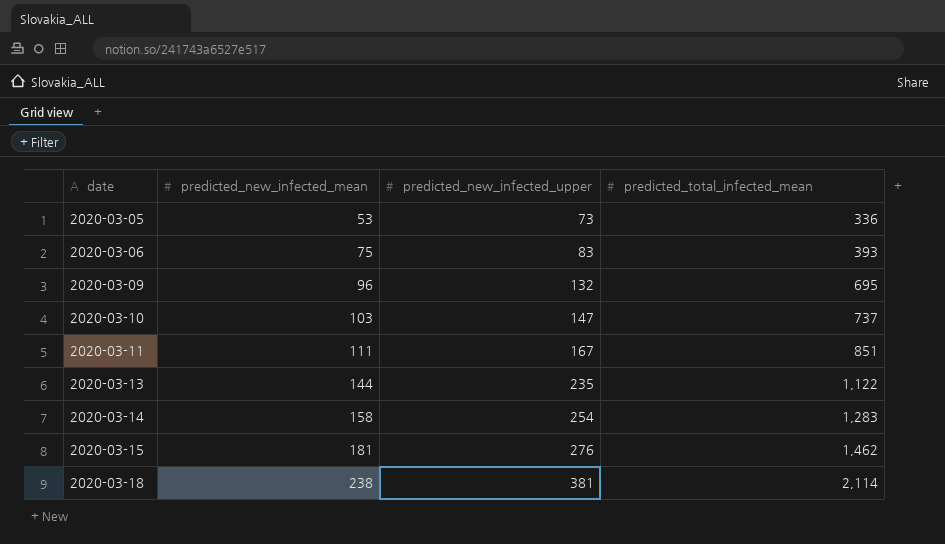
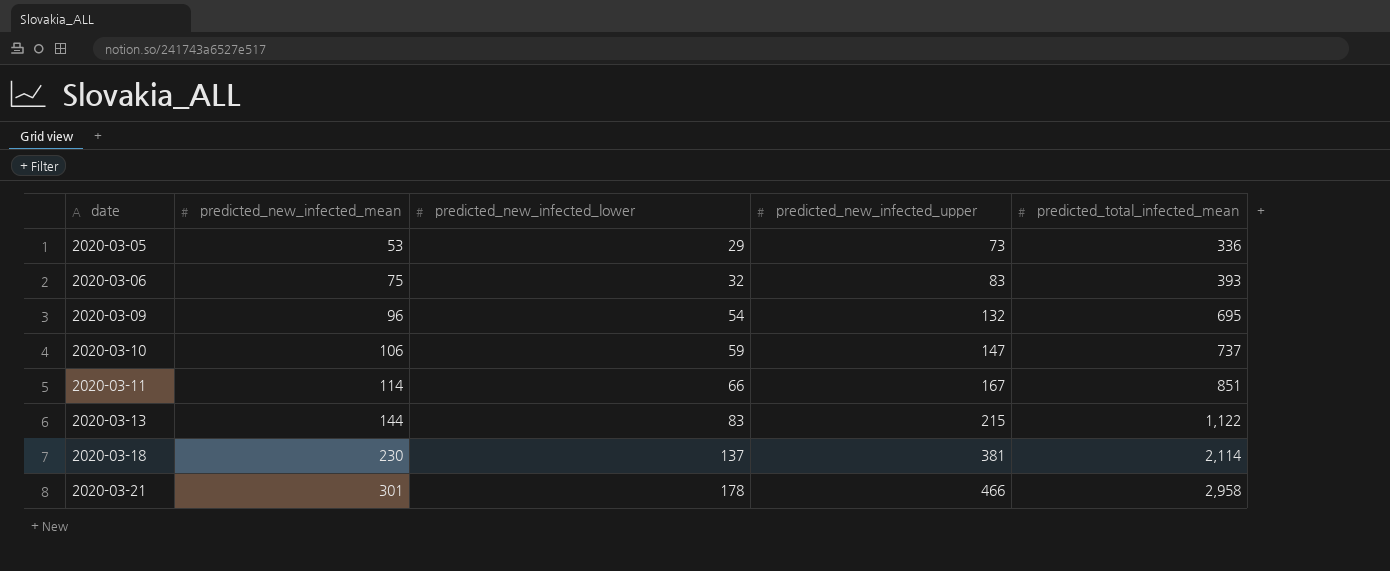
column predicted_new_infected_lower | position: none -> 3
row 2020-03-14: 158 | 254 | 1,283 -> none
row 2020-03-15: 181 | 276 | 1,462 -> none
2020-03-10 | predicted_new_infected_mean: 103 -> 106
2020-03-11 | predicted_new_infected_mean: 111 -> 114
2020-03-13 | predicted_new_infected_upper: 235 -> 215
2020-03-18 | predicted_new_infected_mean: 238 -> 230
row 2020-03-21: none -> 301 | 178 | 466 | 2,958

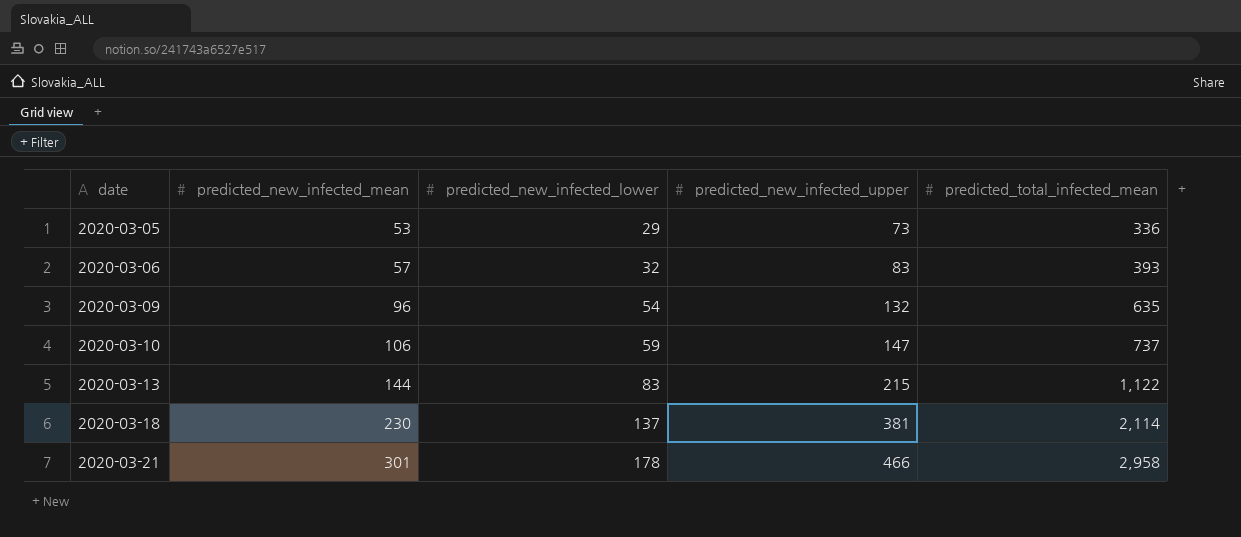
row 2020-03-11: 114 | 66 | 167 | 851 -> none
2020-03-06 | predicted_new_infected_mean: 75 -> 57
2020-03-09 | predicted_total_infected_mean: 695 -> 635

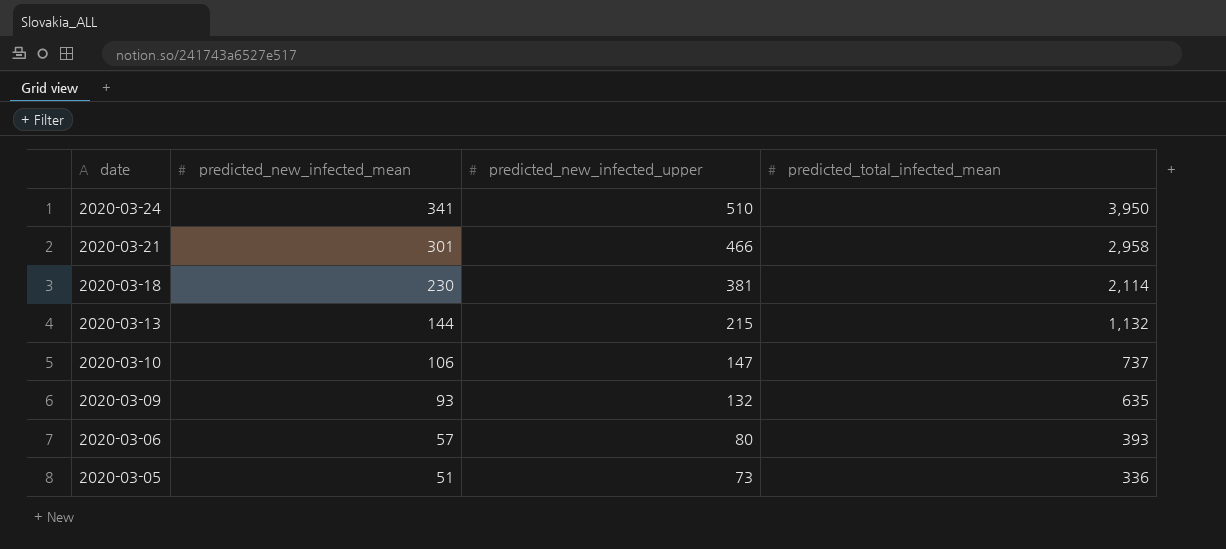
row order: date ascending -> date descending
column predicted_new_infected_lower | position: 3 -> none
row 2020-03-24: none -> 341 | 510 | 3,950
2020-03-13 | predicted_total_infected_mean: 1,122 -> 1,132
2020-03-09 | predicted_new_infected_mean: 96 -> 93
2020-03-06 | predicted_new_infected_upper: 83 -> 80
2020-03-05 | predicted_new_infected_mean: 53 -> 51

